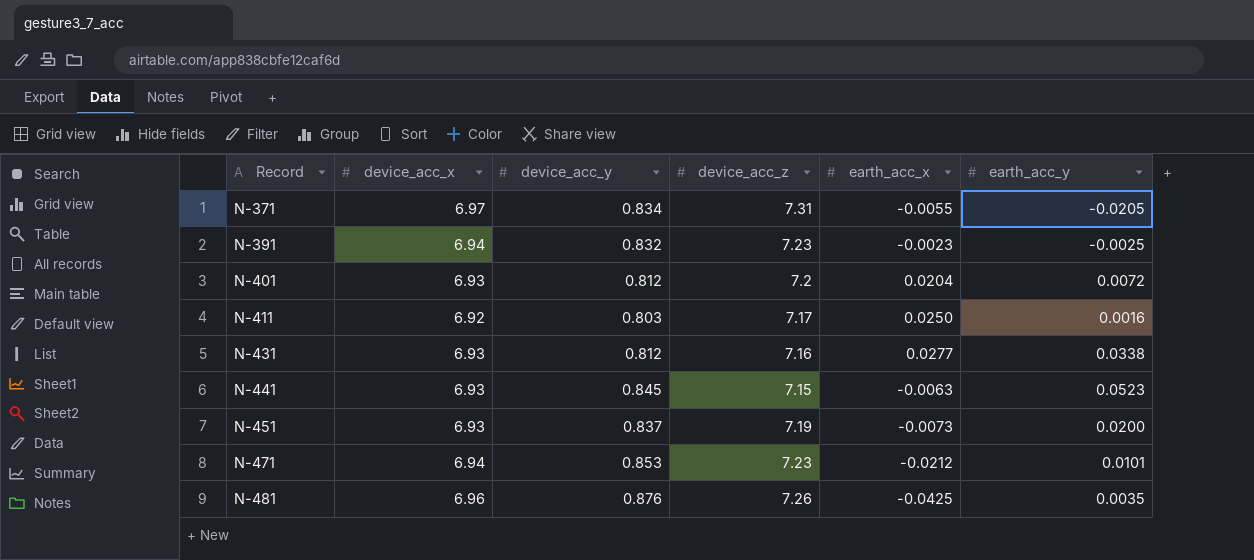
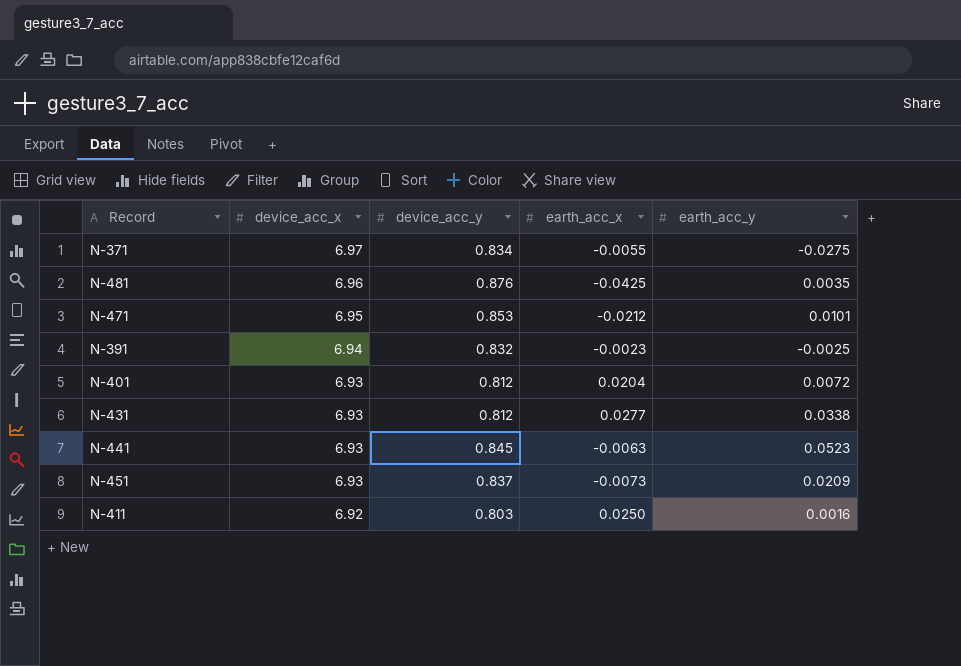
row order: Record ascending -> device_acc_x descending
column device_acc_z | position: 4 -> none
N-371 | earth_acc_y: -0.0205 -> -0.0275
N-471 | device_acc_x: 6.94 -> 6.95
N-451 | earth_acc_y: 0.0200 -> 0.0209

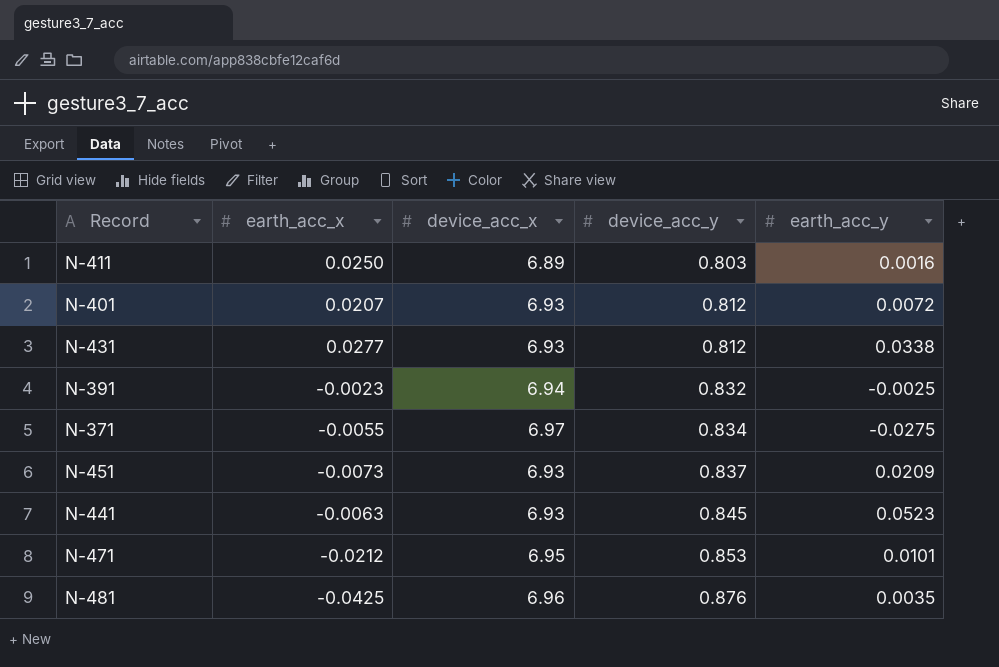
row order: device_acc_x descending -> device_acc_y ascending
column earth_acc_x | position: 4 -> 2
N-411 | device_acc_x: 6.92 -> 6.89
N-401 | earth_acc_x: 0.0204 -> 0.0207

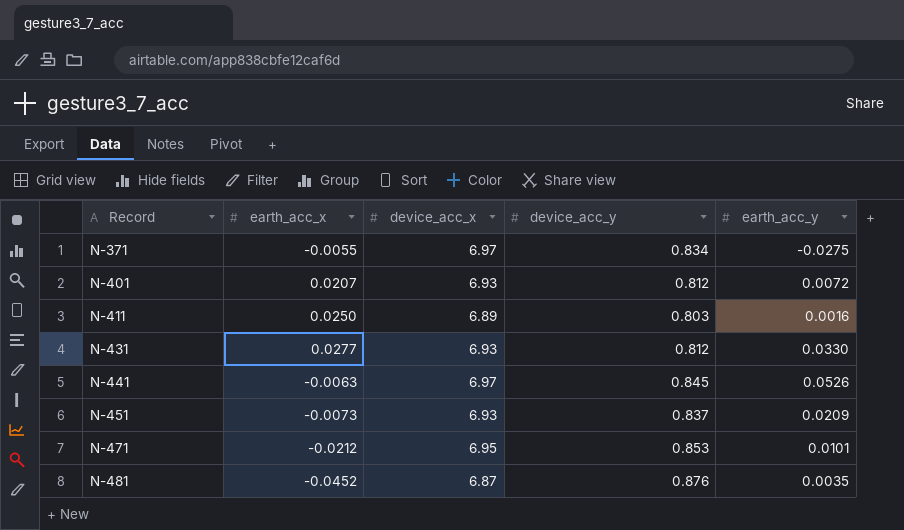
row order: device_acc_y ascending -> Record ascending
row N-391: -0.0023 | 6.94 | 0.832 | -0.0025 -> none
N-431 | earth_acc_y: 0.0338 -> 0.0330
N-441 | device_acc_x: 6.93 -> 6.97
N-441 | earth_acc_y: 0.0523 -> 0.0526
N-481 | earth_acc_x: -0.0425 -> -0.0452
N-481 | device_acc_x: 6.96 -> 6.87

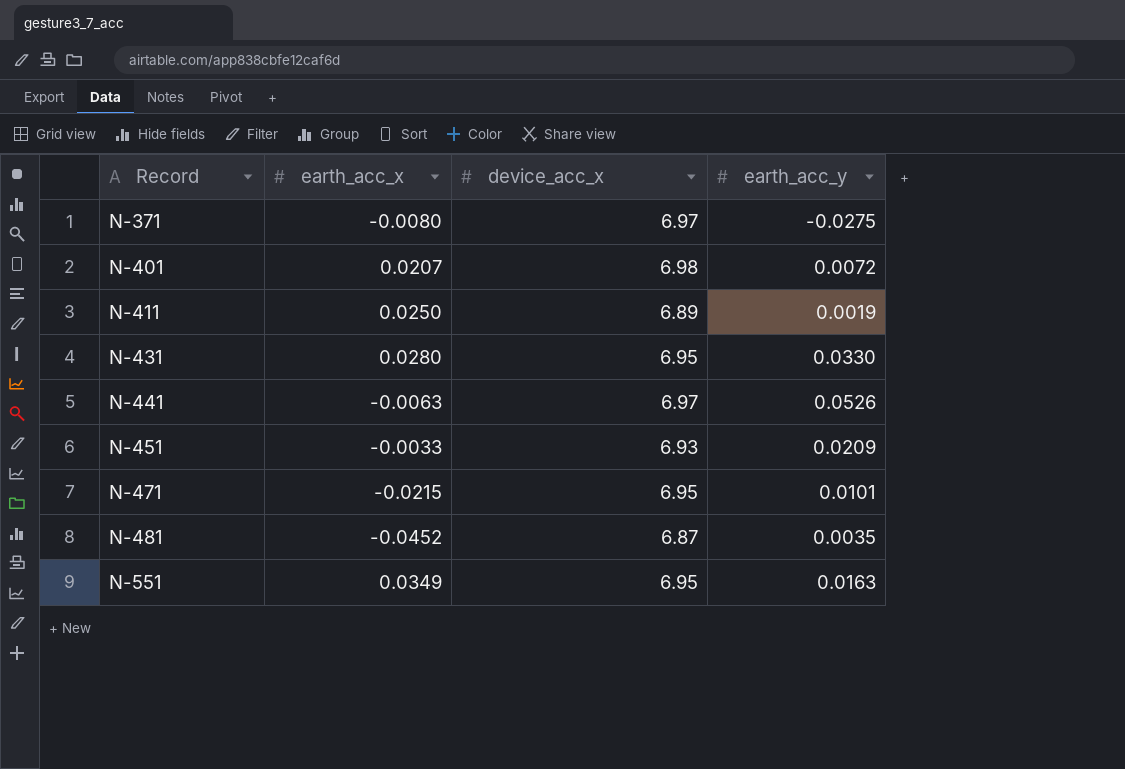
column device_acc_y | position: 4 -> none
N-371 | earth_acc_x: -0.0055 -> -0.0080
N-401 | device_acc_x: 6.93 -> 6.98
N-411 | earth_acc_y: 0.0016 -> 0.0019
N-431 | earth_acc_x: 0.0277 -> 0.0280
N-431 | device_acc_x: 6.93 -> 6.95
N-451 | earth_acc_x: -0.0073 -> -0.0033
N-471 | earth_acc_x: -0.0212 -> -0.0215
row N-551: none -> 0.0349 | 6.95 | 0.0163

